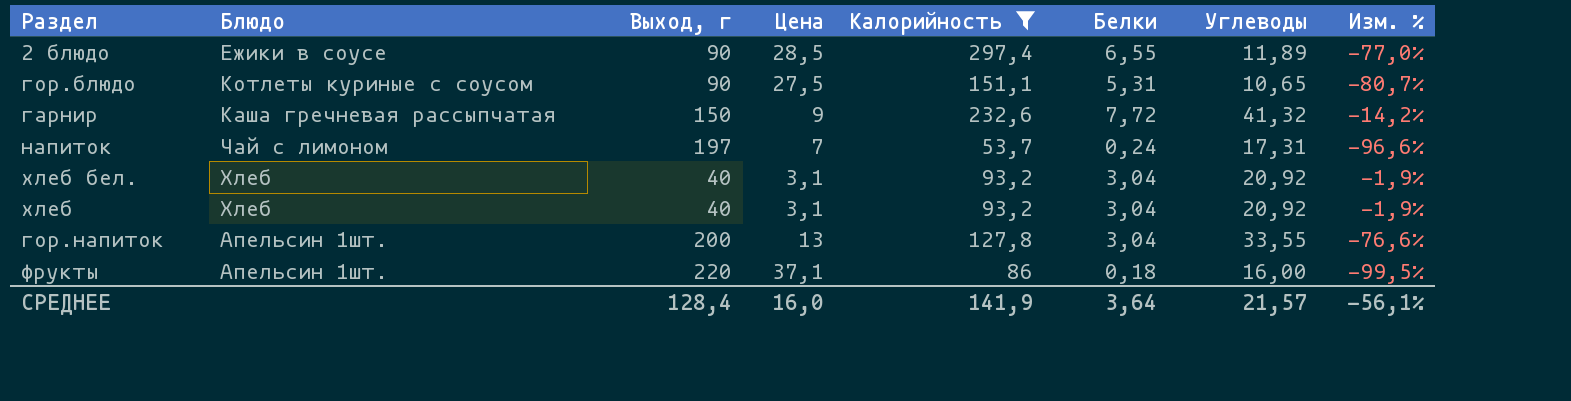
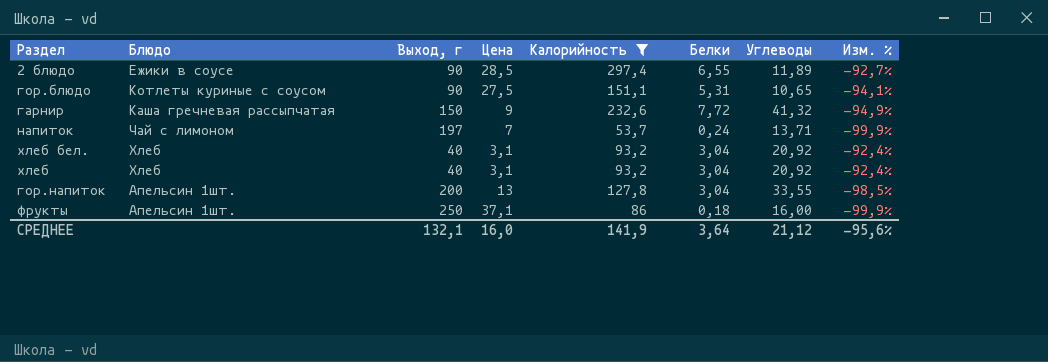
column Изм. % | formula: ([Белки] - [Цена]) / [Цена] -> ([Белки] - [Выход, г]) / [Выход, г]
напиток | Углеводы: 17,31 -> 13,71
фрукты | Выход, г: 220 -> 250
СРЕДНЕЕ | Выход, г: 128,4 -> 132,1
СРЕДНЕЕ | Углеводы: 21,57 -> 21,12
СРЕДНЕЕ | Изм. %: -56,1% -> -95,6%

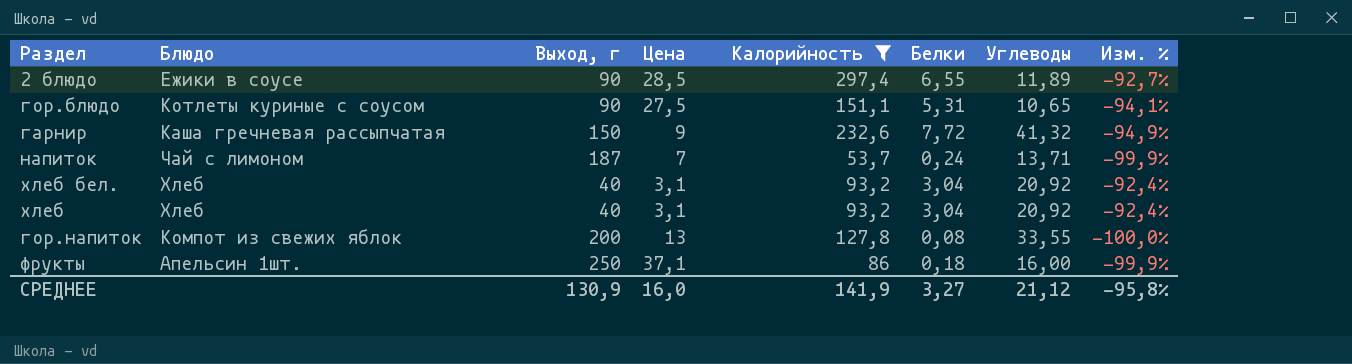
напиток | Выход, г: 197 -> 187
гор.напиток | Блюдо: Апельсин 1шт. -> Компот из свежих яблок
гор.напиток | Белки: 3,04 -> 0,08
гор.напиток | Изм. %: -98,5% -> -100,0%
СРЕДНЕЕ | Выход, г: 132,1 -> 130,9
СРЕДНЕЕ | Белки: 3,64 -> 3,27
СРЕДНЕЕ | Изм. %: -95,6% -> -95,8%

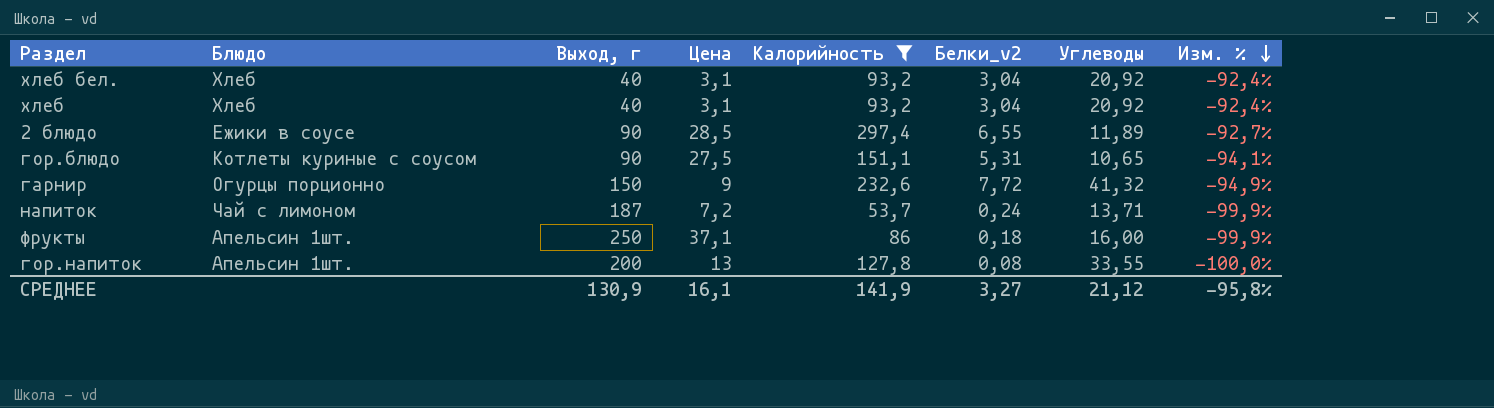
row order: none -> Изм. % descending
column name: Белки -> Белки_v2
гарнир | Блюдо: Каша гречневая рассыпчатая -> Огурцы порционно
напиток | Цена: 7 -> 7,2
гор.напиток | Блюдо: Компот из свежих яблок -> Апельсин 1шт.
СРЕДНЕЕ | Цена: 16,0 -> 16,1

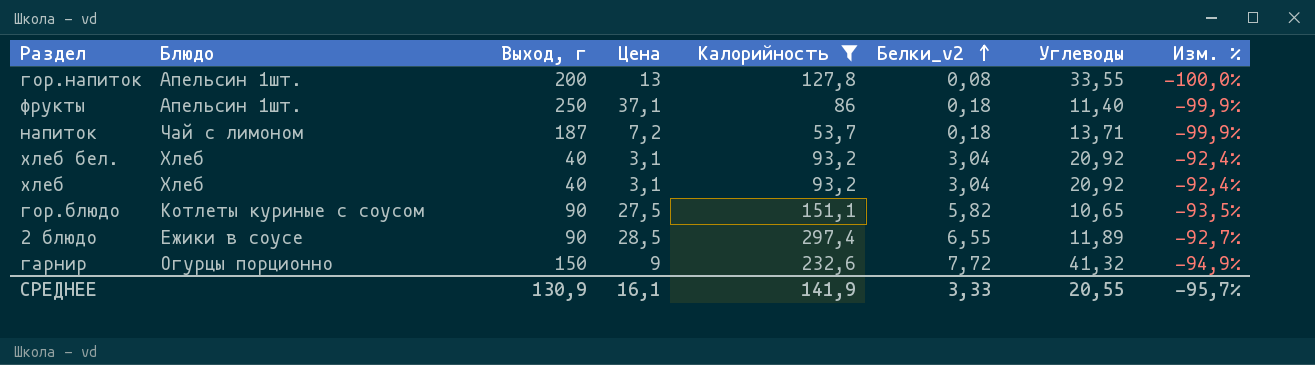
row order: Изм. % descending -> Белки_v2 ascending
фрукты | Углеводы: 16,00 -> 11,40
напиток | Белки_v2: 0,24 -> 0,18
гор.блюдо | Белки_v2: 5,31 -> 5,82
гор.блюдо | Изм. %: -94,1% -> -93,5%
СРЕДНЕЕ | Белки_v2: 3,27 -> 3,33
СРЕДНЕЕ | Углеводы: 21,12 -> 20,55
СРЕДНЕЕ | Изм. %: -95,8% -> -95,7%

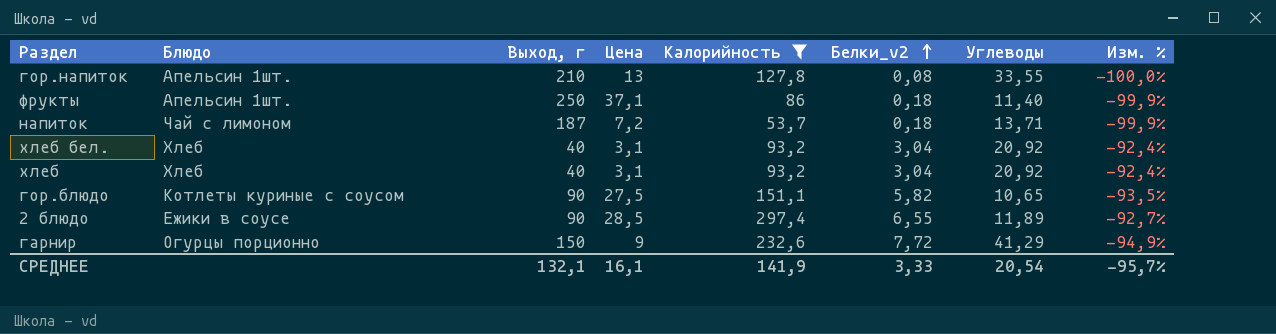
гор.напиток | Выход, г: 200 -> 210
гарнир | Углеводы: 41,32 -> 41,29
СРЕДНЕЕ | Выход, г: 130,9 -> 132,1
СРЕДНЕЕ | Углеводы: 20,55 -> 20,54

